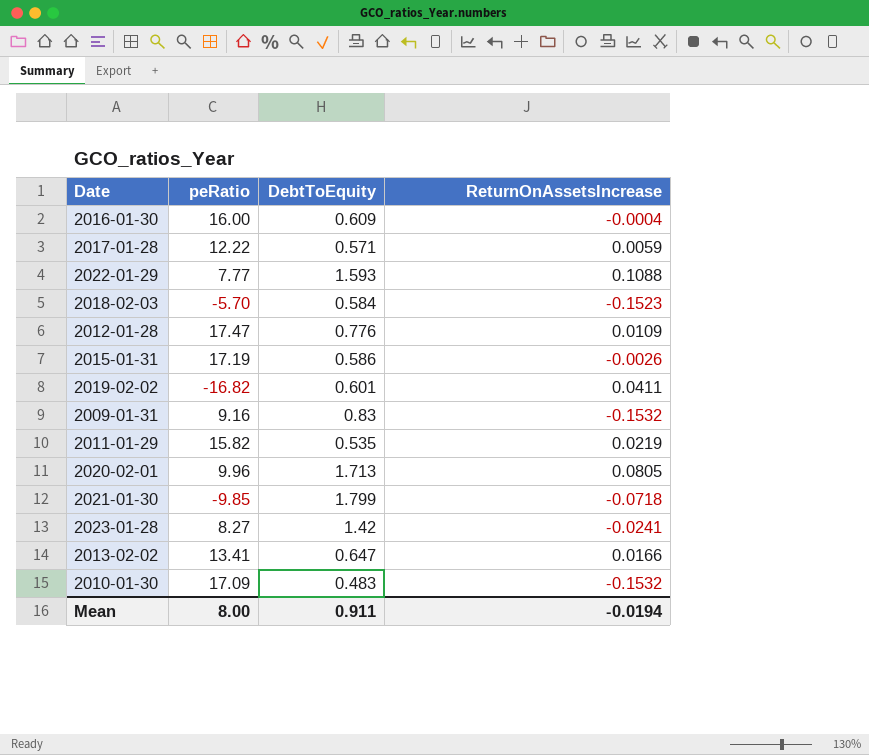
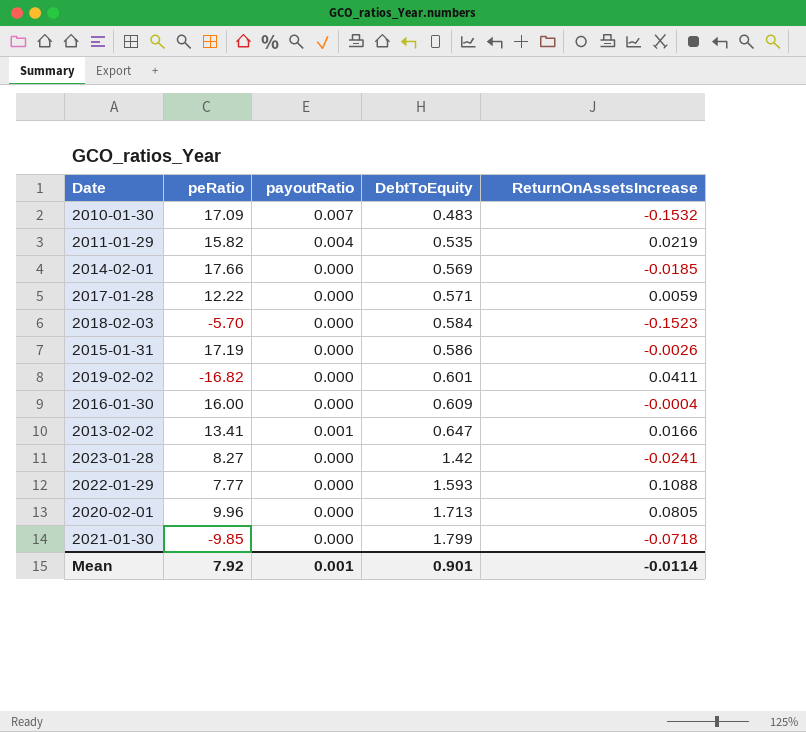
row order: none -> DebtToEquity ascending
column payoutRatio | position: none -> 3
row 2012-01-28: 17.47 | 0.776 | 0.0109 -> none
row 2009-01-31: 9.16 | 0.83 | -0.1532 -> none
row 2014-02-01: none -> 17.66 | 0.000 | 0.569 | -0.0185
Mean | peRatio: 8.00 -> 7.92
Mean | DebtToEquity: 0.911 -> 0.901
Mean | ReturnOnAssetsIncrease: -0.0194 -> -0.0114

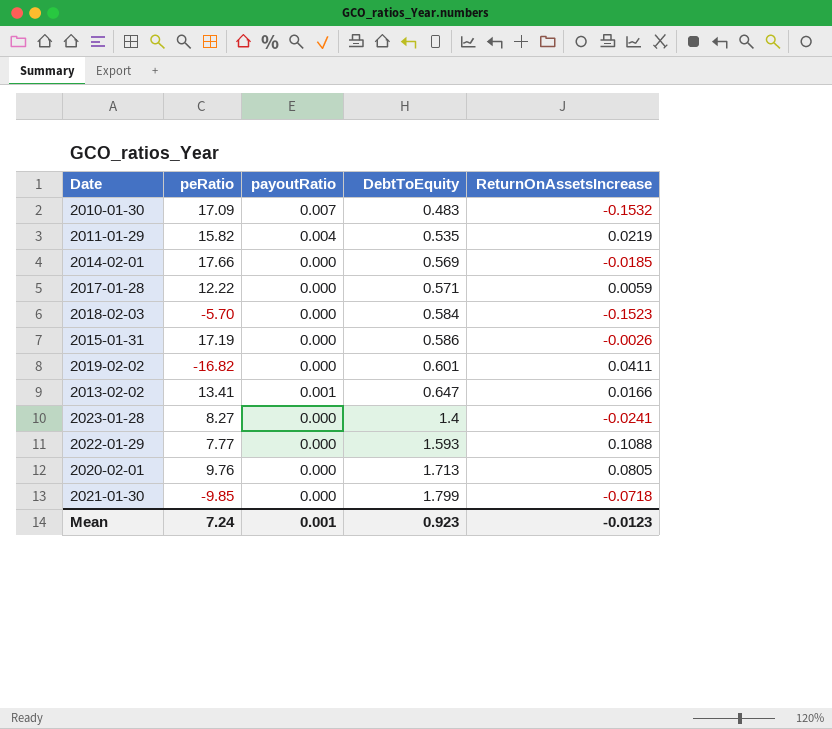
row 2016-01-30: 16.00 | 0.000 | 0.609 | -0.0004 -> none
2023-01-28 | DebtToEquity: 1.42 -> 1.4
2020-02-01 | peRatio: 9.96 -> 9.76
Mean | peRatio: 7.92 -> 7.24
Mean | DebtToEquity: 0.901 -> 0.923
Mean | ReturnOnAssetsIncrease: -0.0114 -> -0.0123

